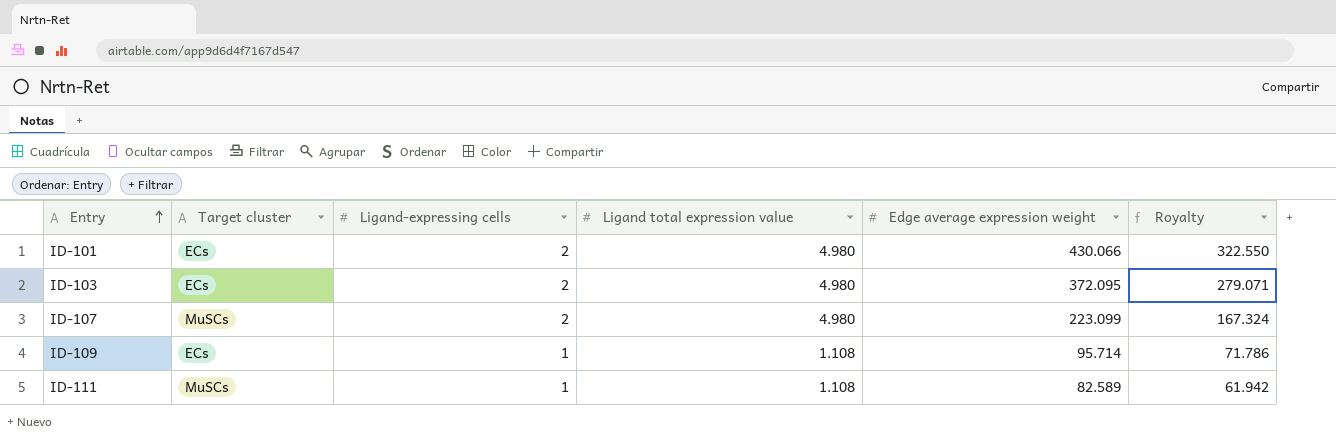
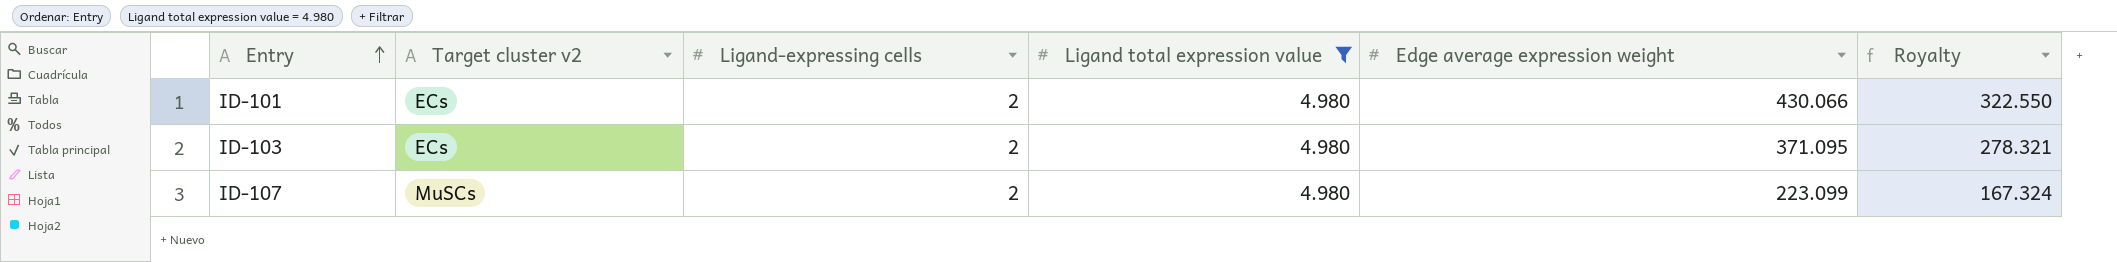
filter: none -> Ligand total expression value = 4.980
column name: Target cluster -> Target cluster v2
ID-103 | Edge average expression weight: 372.095 -> 371.095
ID-103 | Royalty: 279.071 -> 278.321

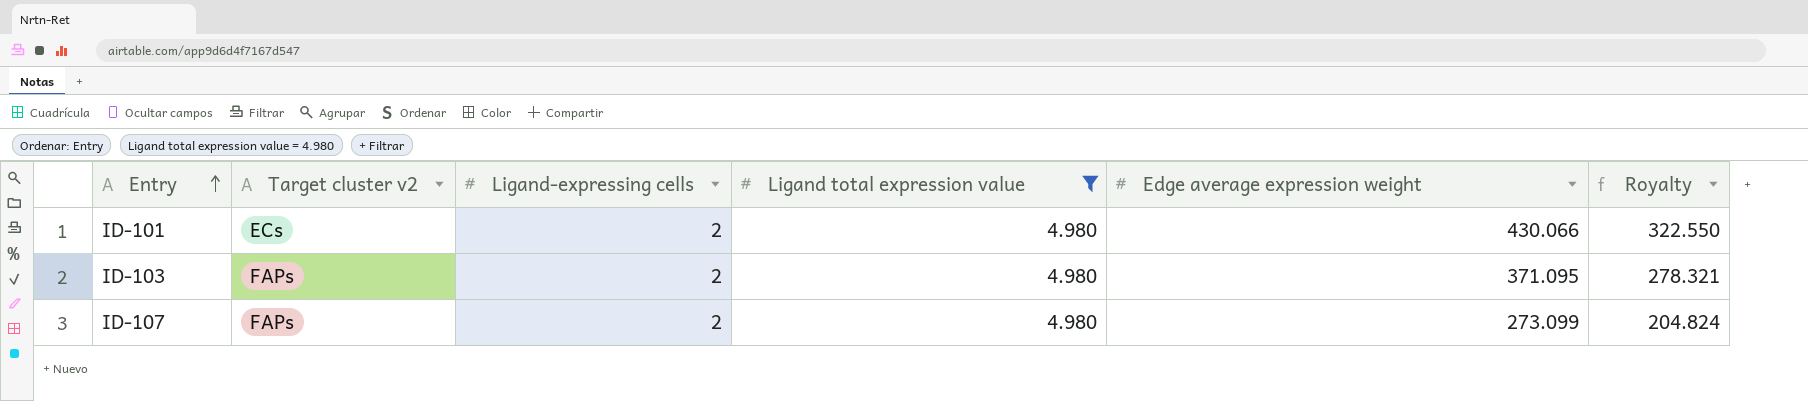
ID-103 | Target cluster v2: ECs -> FAPs
ID-107 | Target cluster v2: MuSCs -> FAPs
ID-107 | Edge average expression weight: 223.099 -> 273.099
ID-107 | Royalty: 167.324 -> 204.824

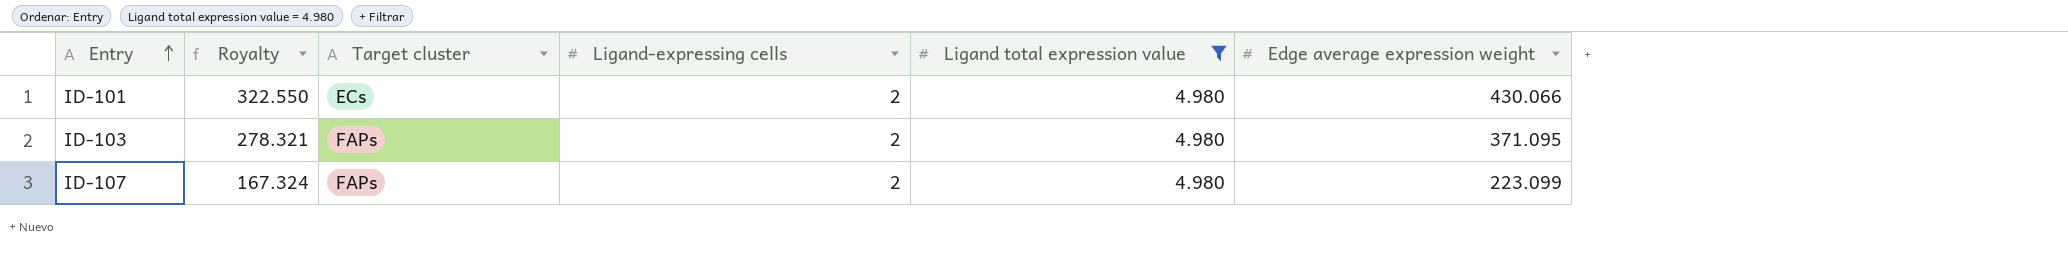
column Royalty | position: 6 -> 2
column name: Target cluster v2 -> Target cluster
ID-107 | Royalty: 204.824 -> 167.324
ID-107 | Edge average expression weight: 273.099 -> 223.099

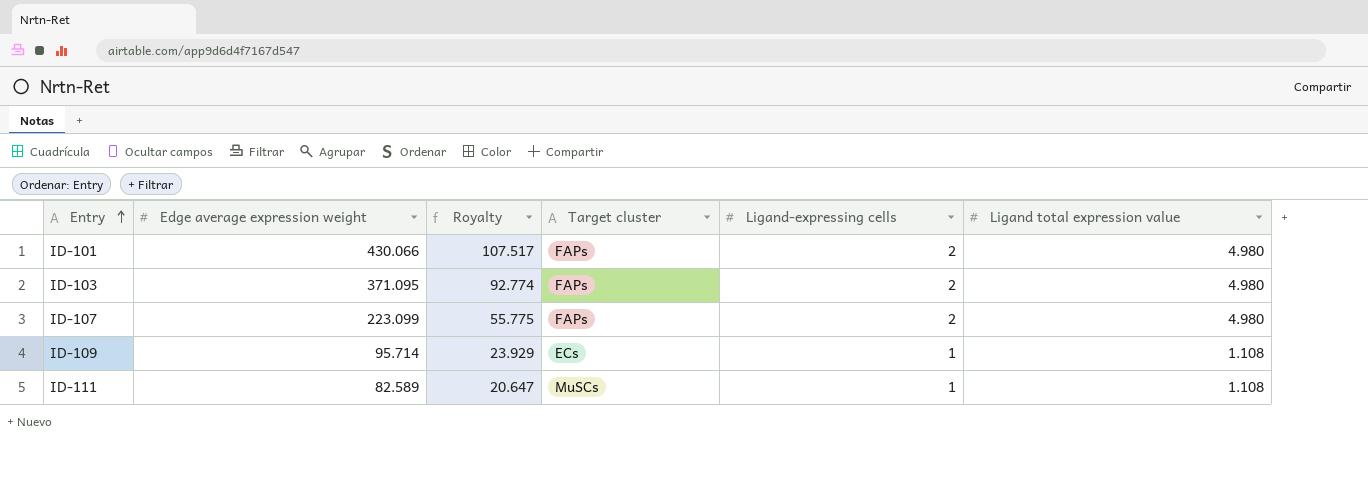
filter: Ligand total expression value = 4.980 -> none
column Edge average expression weight | position: 6 -> 2
column Royalty | formula: [Edge average expression weight] * 0.75 -> [Edge average expression weight] * 0.25
ID-101 | Target cluster: ECs -> FAPs

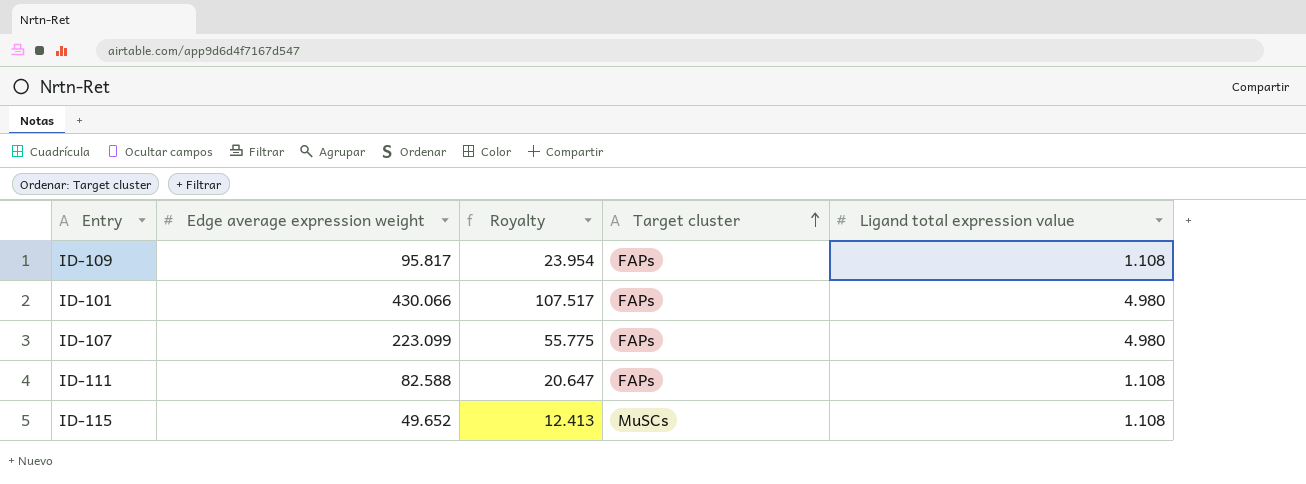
row order: Entry ascending -> Target cluster ascending
column Ligand-expressing cells | position: 5 -> none
row ID-103: 371.095 | 92.774 | FAPs | 2 | 4.980 -> none
ID-109 | Edge average expression weight: 95.714 -> 95.817
ID-109 | Royalty: 23.929 -> 23.954
ID-109 | Target cluster: ECs -> FAPs
ID-111 | Edge average expression weight: 82.589 -> 82.588
ID-111 | Target cluster: MuSCs -> FAPs
row ID-115: none -> 49.652 | 12.413 | MuSCs | 1.108

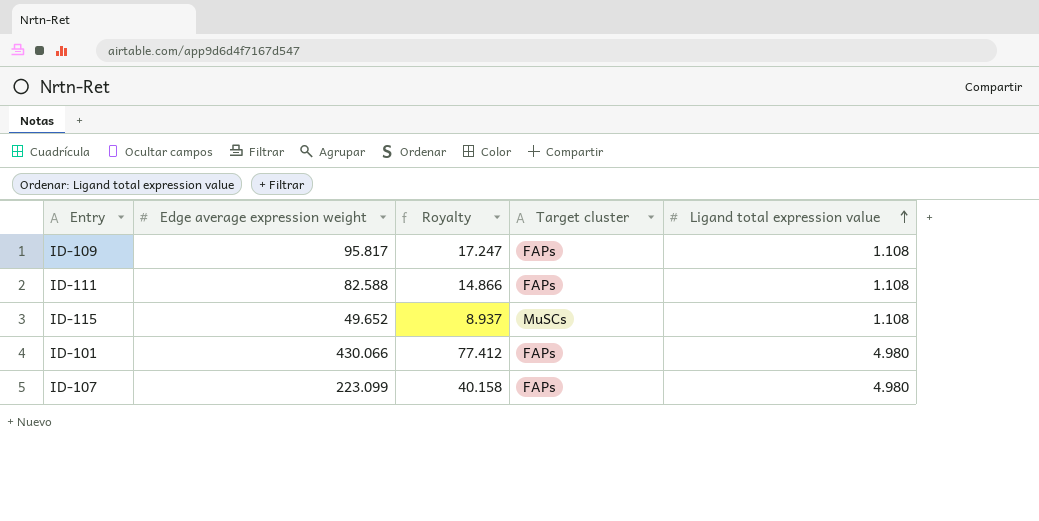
row order: Target cluster ascending -> Ligand total expression value ascending
column Royalty | formula: [Edge average expression weight] * 0.25 -> [Edge average expression weight] * 0.18

